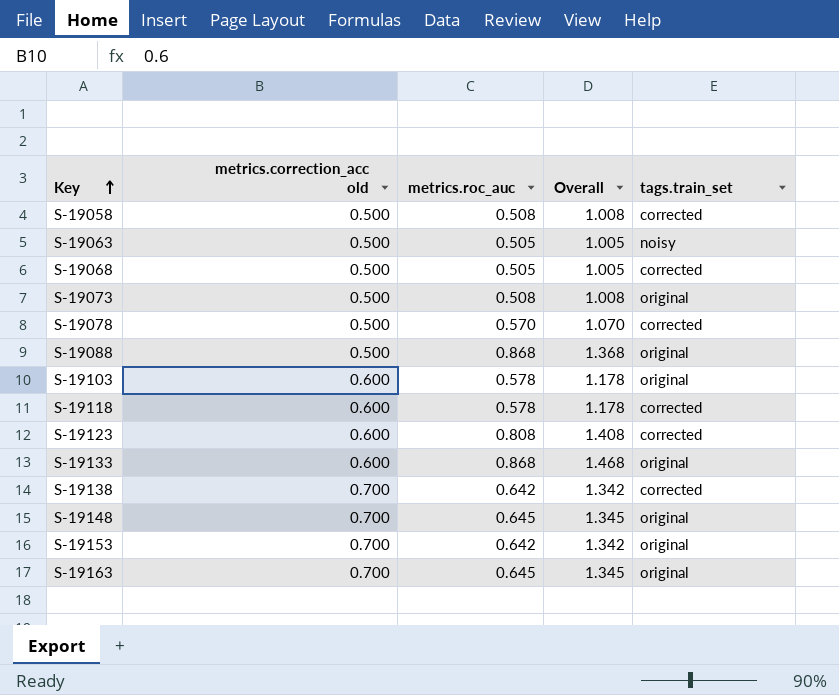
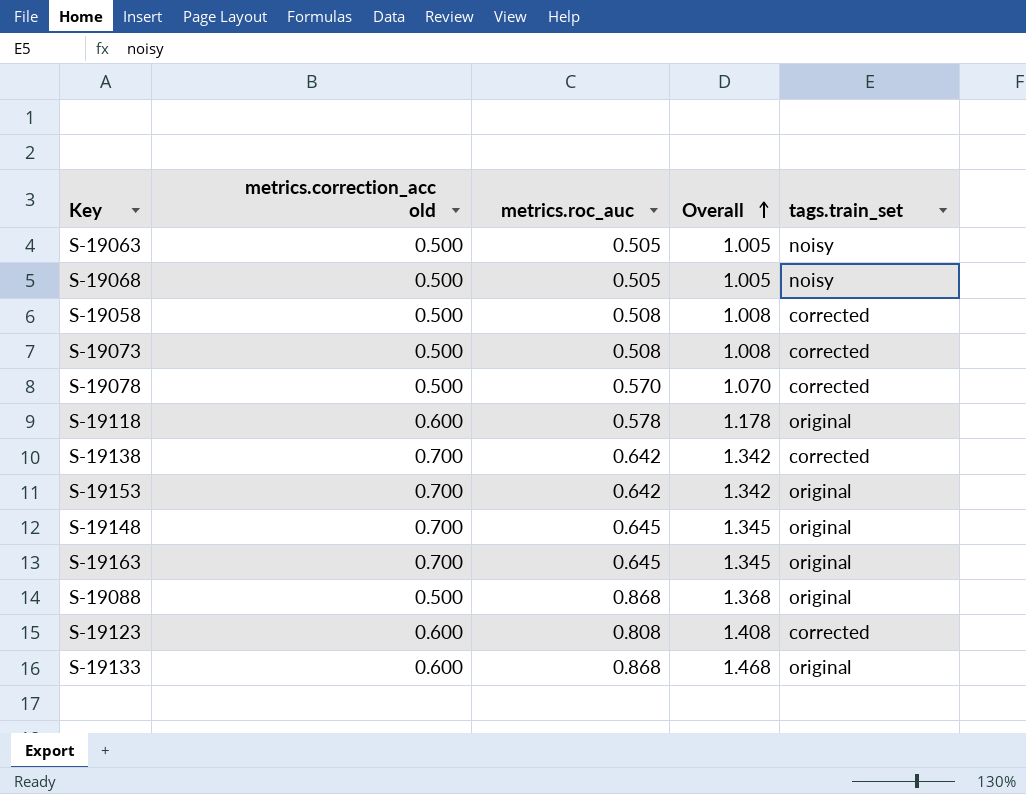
row order: Key ascending -> Overall ascending
row S-19103: 0.600 | 0.578 | 1.178 | original -> none
S-19068 | tags.train_set: corrected -> noisy
S-19073 | tags.train_set: original -> corrected
S-19118 | tags.train_set: corrected -> original

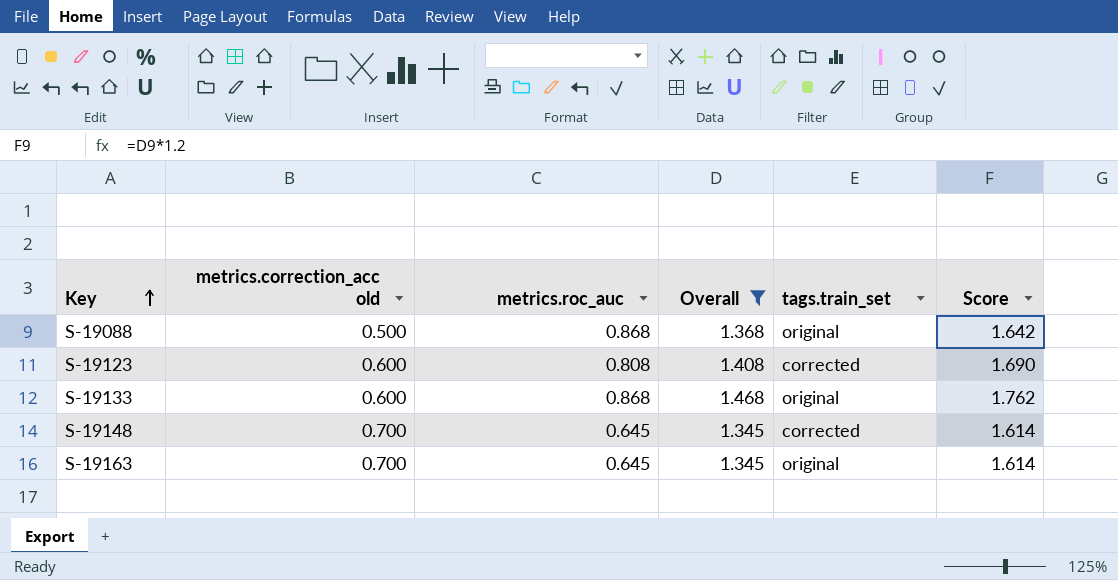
filter: none -> Overall >= 1.345
row order: Overall ascending -> Key ascending
column Score | formula: none -> [Overall] * 1.2
S-19148 | tags.train_set: original -> corrected

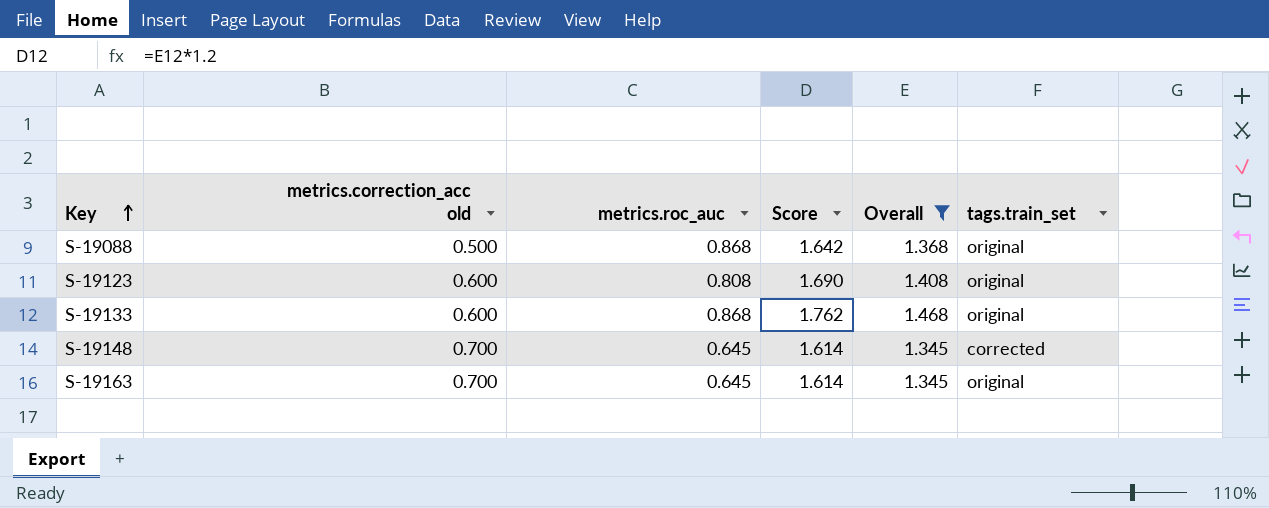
column Score | position: 6 -> 4
S-19123 | tags.train_set: corrected -> original

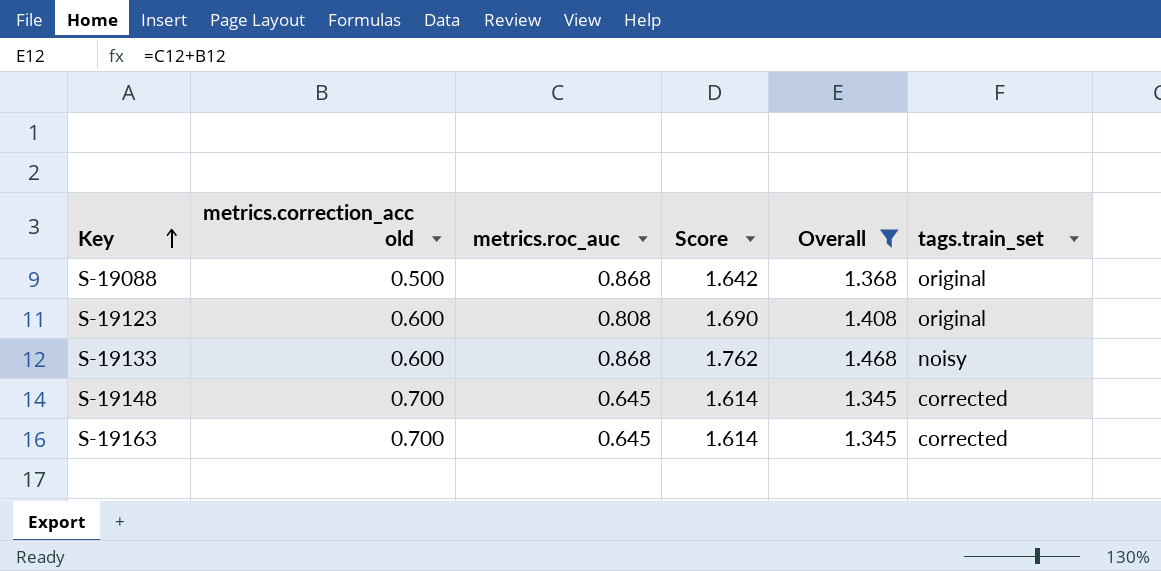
S-19133 | tags.train_set: original -> noisy
S-19163 | tags.train_set: original -> corrected

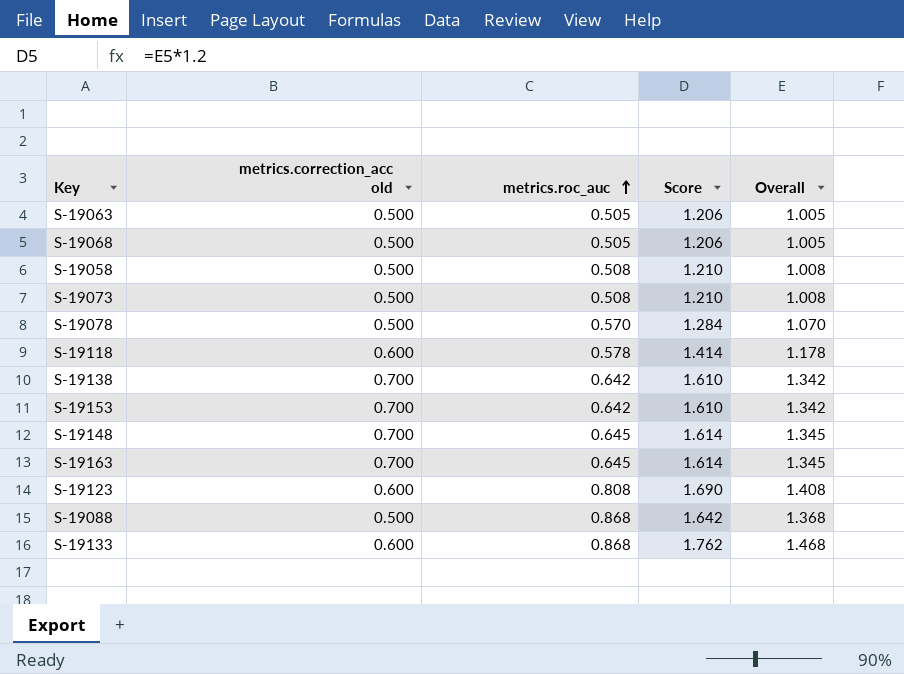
filter: Overall >= 1.345 -> none
row order: Key ascending -> metrics.roc_auc ascending
column tags.train_set | position: 6 -> none

